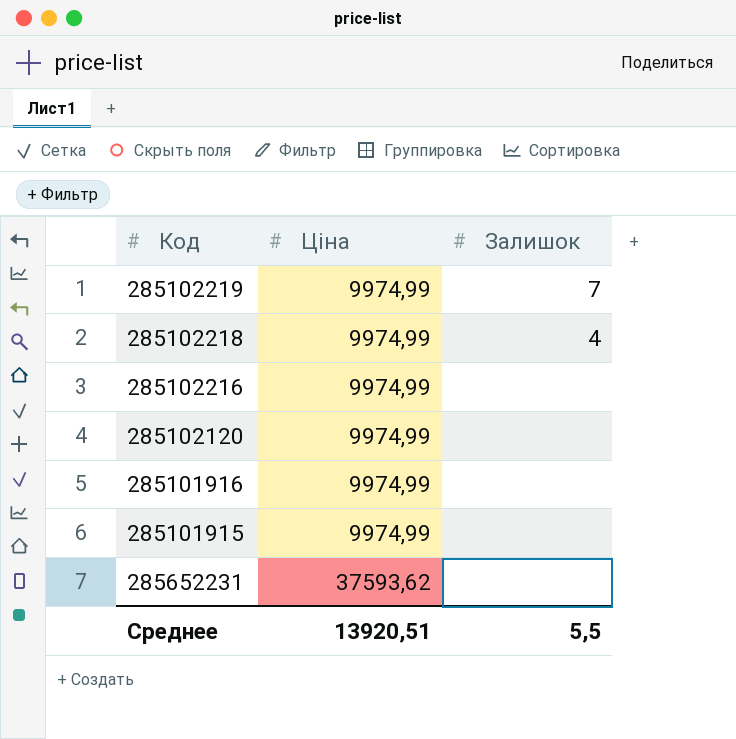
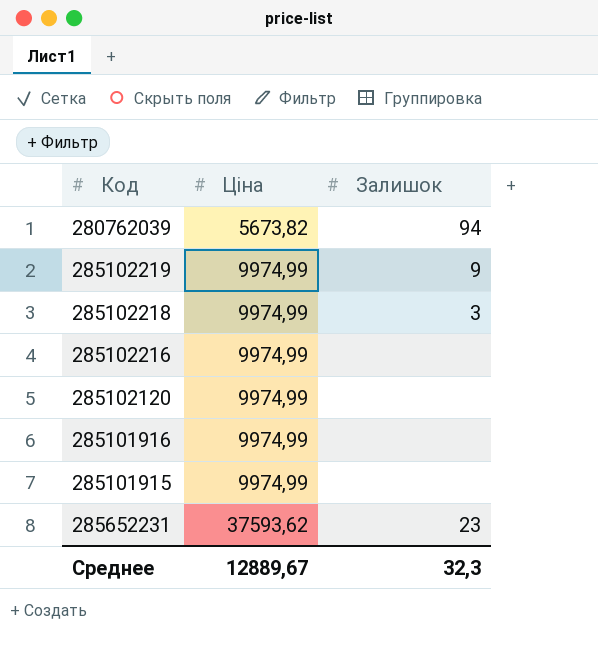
row 280762039: none -> 5673,82 | 94
285102219 | Залишок: 7 -> 9
285102218 | Залишок: 4 -> 3
285652231 | Залишок: none -> 23
Среднее | Ціна: 13920,51 -> 12889,67
Среднее | Залишок: 5,5 -> 32,3

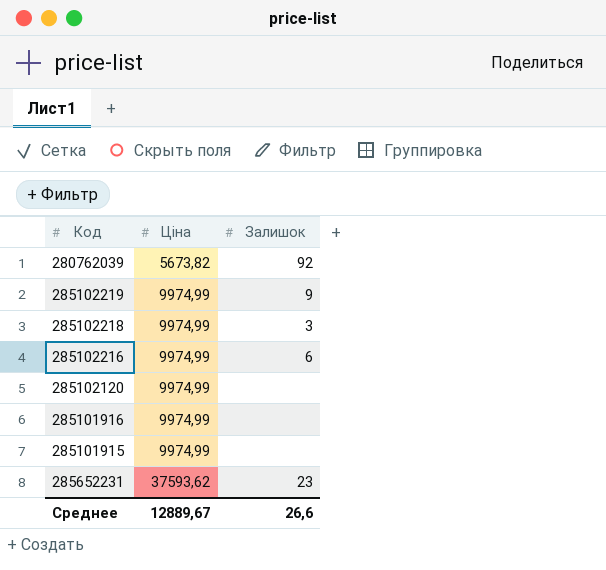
280762039 | Залишок: 94 -> 92
285102216 | Залишок: none -> 6
Среднее | Залишок: 32,3 -> 26,6

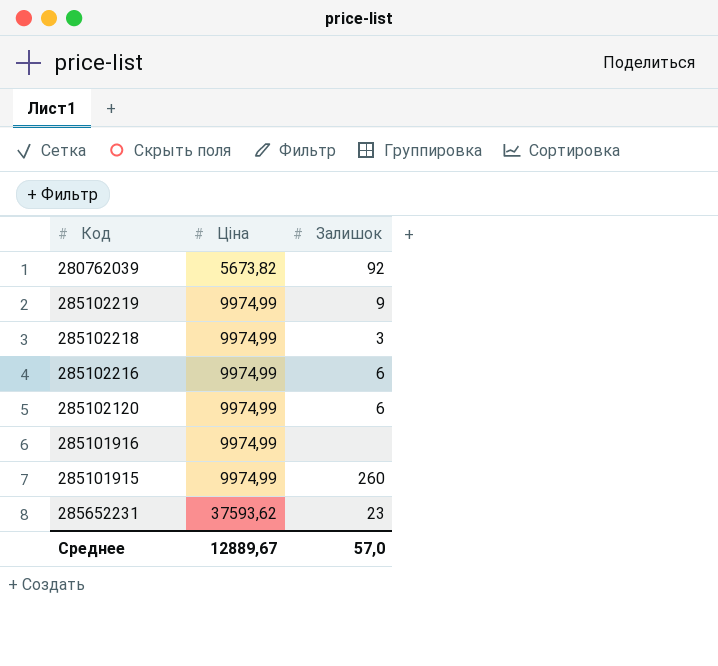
285102120 | Залишок: none -> 6
285101915 | Залишок: none -> 260
Среднее | Залишок: 26,6 -> 57,0

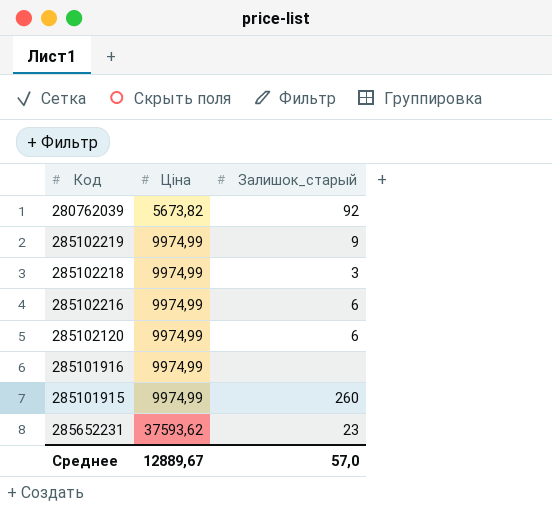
column name: Залишок -> Залишок_старый

